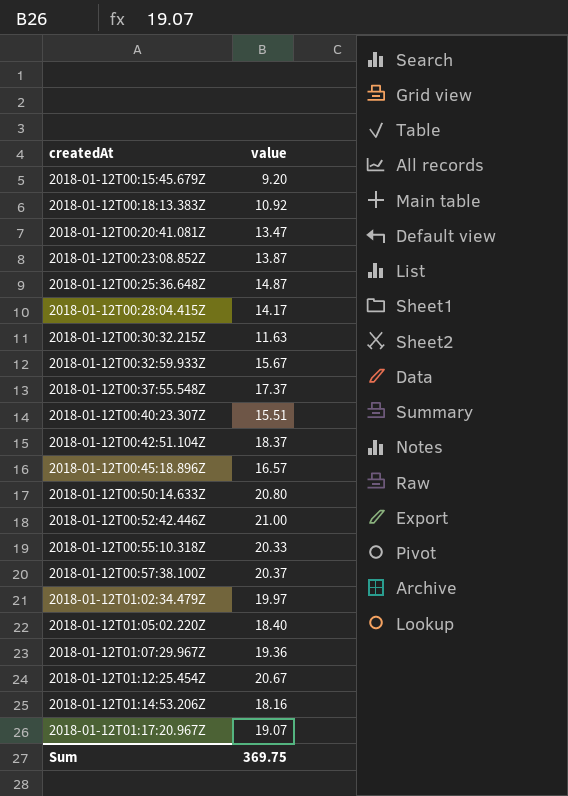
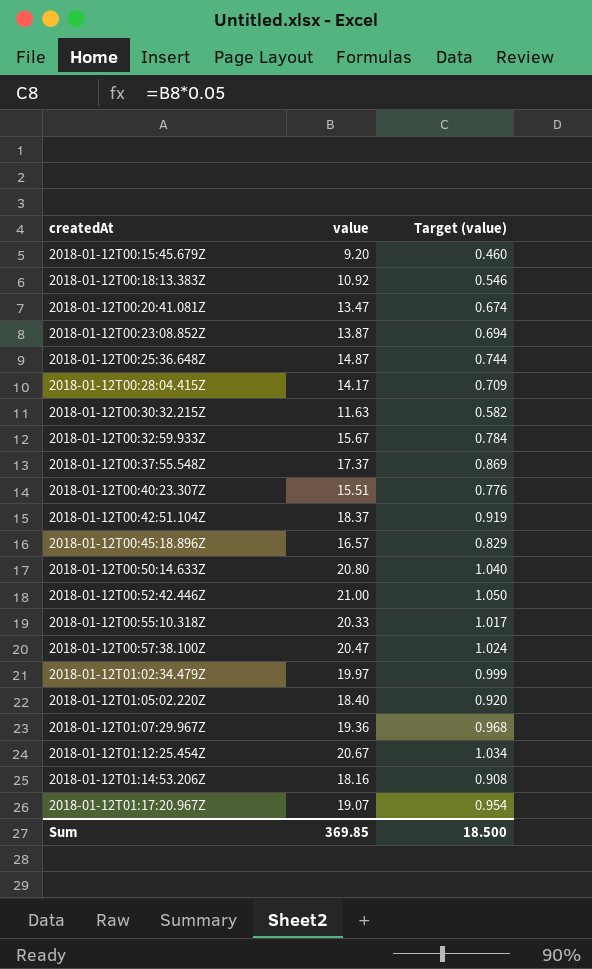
column Target (value) | formula: none -> [value] * 0.05
2018-01-12T00:57:38.100Z | value: 20.37 -> 20.47
Sum | value: 369.75 -> 369.85

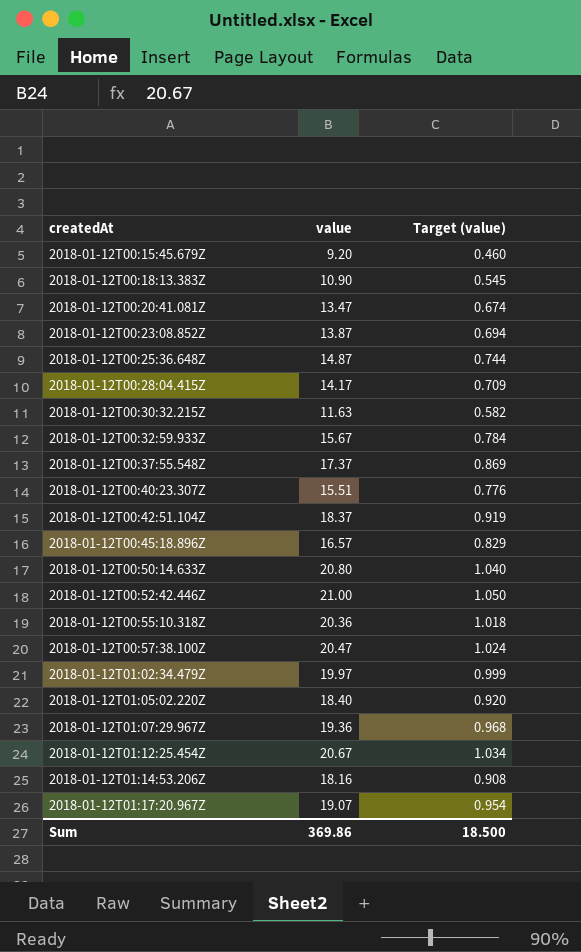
2018-01-12T00:18:13.383Z | value: 10.92 -> 10.90
2018-01-12T00:18:13.383Z | Target (value): 0.546 -> 0.545
2018-01-12T00:55:10.318Z | value: 20.33 -> 20.36
2018-01-12T00:55:10.318Z | Target (value): 1.017 -> 1.018
Sum | value: 369.85 -> 369.86

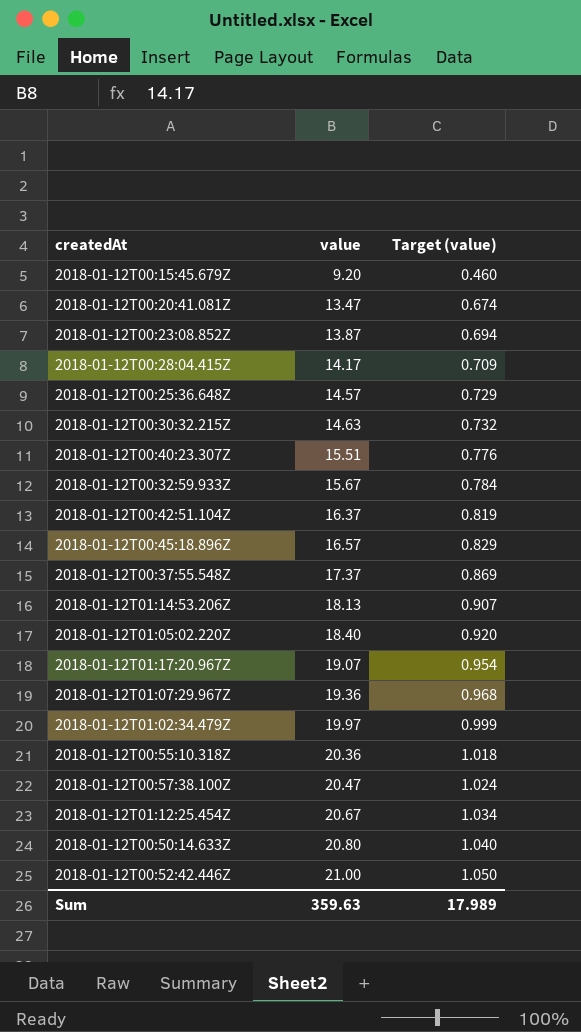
row order: createdAt ascending -> value ascending
row 2018-01-12T00:18:13.383Z: 10.90 | 0.545 -> none
2018-01-12T00:25:36.648Z | value: 14.87 -> 14.57
2018-01-12T00:25:36.648Z | Target (value): 0.744 -> 0.729
2018-01-12T00:30:32.215Z | value: 11.63 -> 14.63
2018-01-12T00:30:32.215Z | Target (value): 0.582 -> 0.732
2018-01-12T00:42:51.104Z | value: 18.37 -> 16.37
2018-01-12T00:42:51.104Z | Target (value): 0.919 -> 0.819
2018-01-12T01:14:53.206Z | value: 18.16 -> 18.13
2018-01-12T01:14:53.206Z | Target (value): 0.908 -> 0.907
Sum | value: 369.86 -> 359.63
Sum | Target (value): 18.500 -> 17.989

